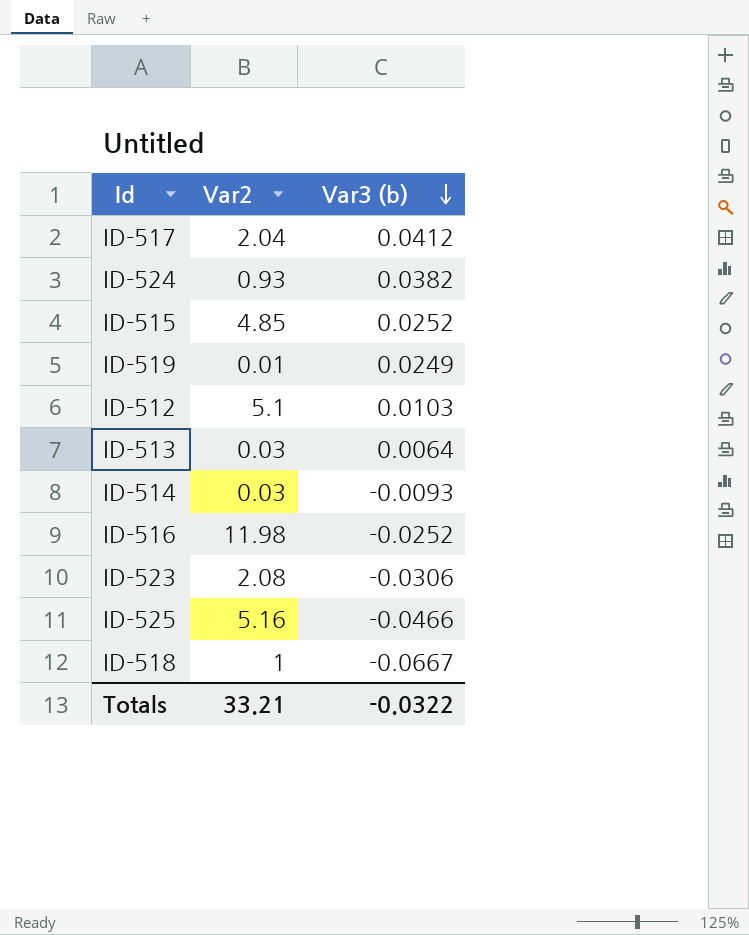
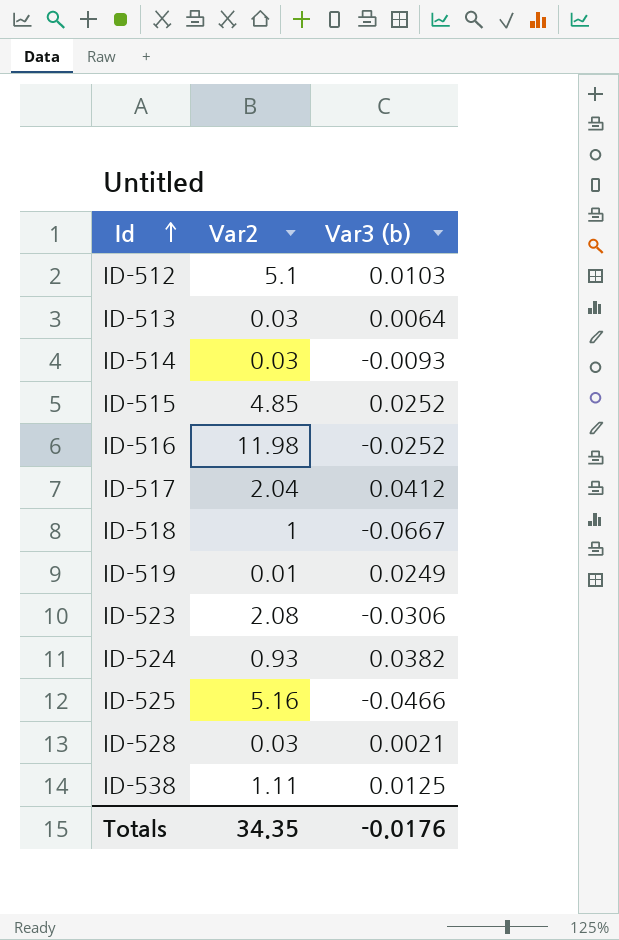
row order: Var3 (b) descending -> Id ascending
row ID-528: none -> 0.03 | 0.0021
row ID-538: none -> 1.11 | 0.0125
Totals | Var2: 33.21 -> 34.35
Totals | Var3 (b): -0.0322 -> -0.0176

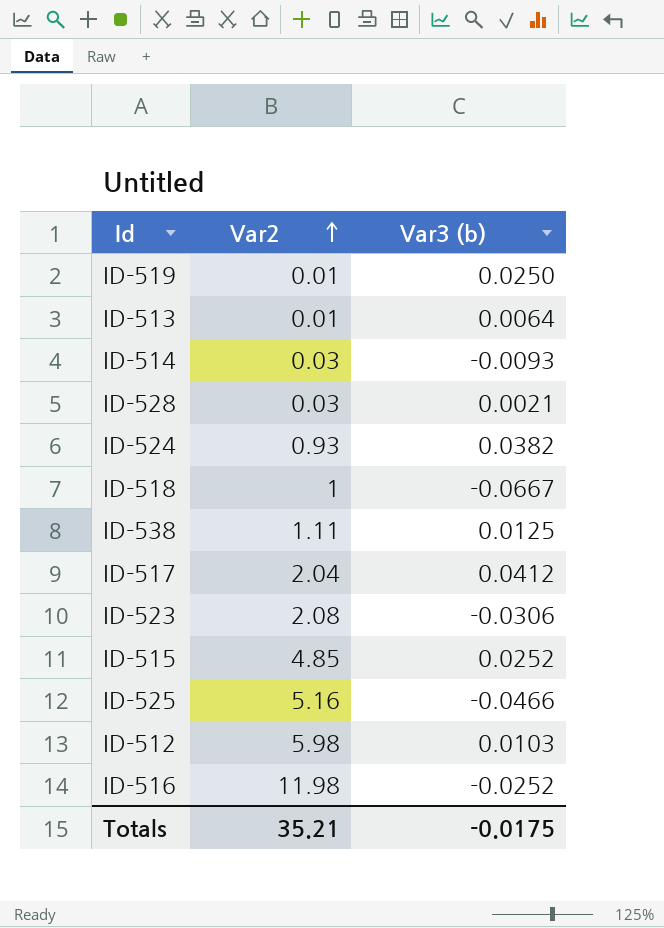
row order: Id ascending -> Var2 ascending
ID-519 | Var3 (b): 0.0249 -> 0.0250
ID-513 | Var2: 0.03 -> 0.01
ID-512 | Var2: 5.1 -> 5.98
Totals | Var2: 34.35 -> 35.21
Totals | Var3 (b): -0.0176 -> -0.0175

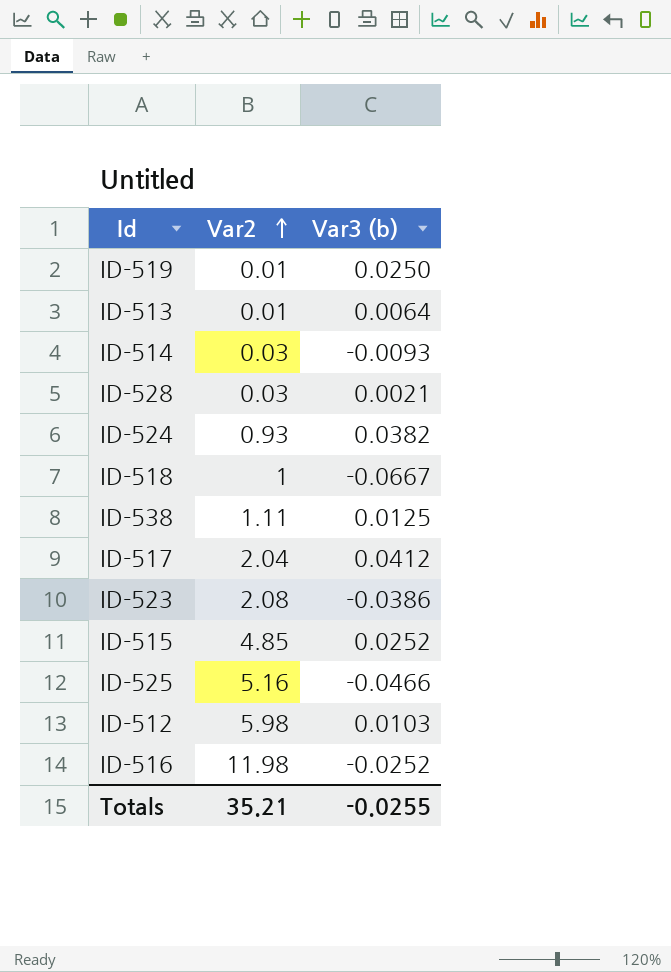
ID-523 | Var3 (b): -0.0306 -> -0.0386
Totals | Var3 (b): -0.0175 -> -0.0255

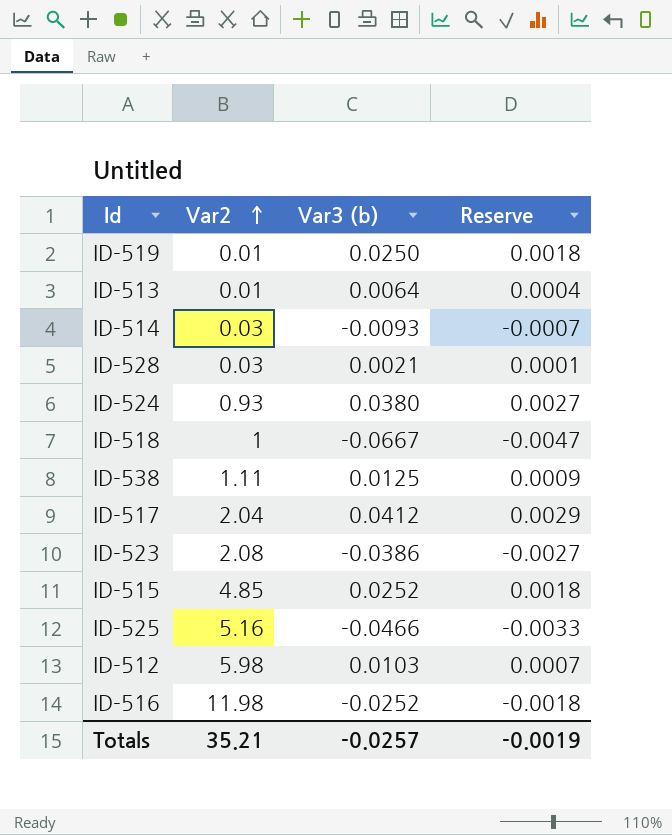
column Reserve | formula: none -> [Var3 (b)] * 0.07
ID-524 | Var3 (b): 0.0382 -> 0.0380
Totals | Var3 (b): -0.0255 -> -0.0257

